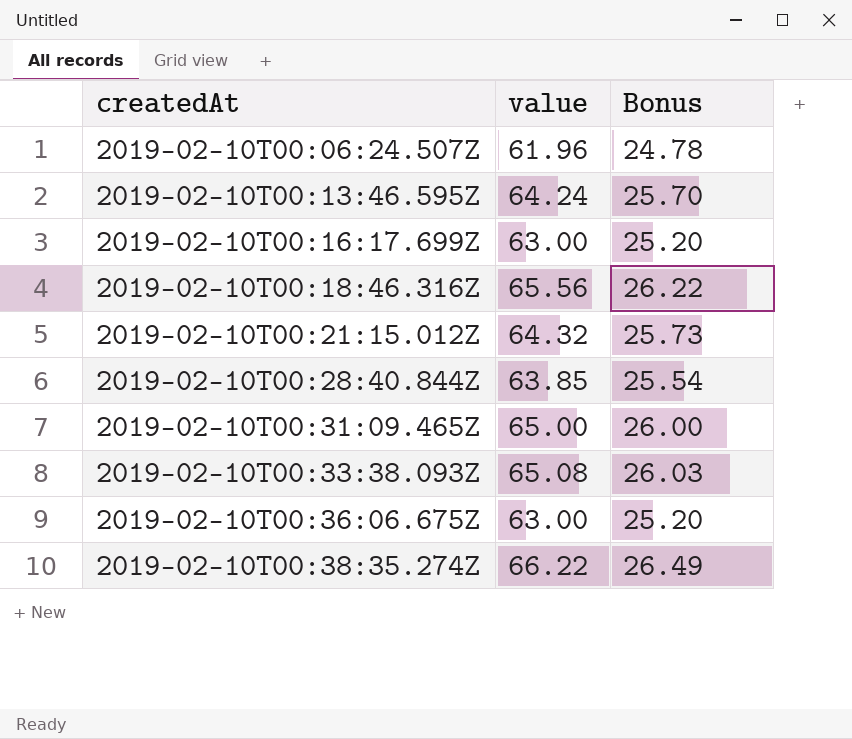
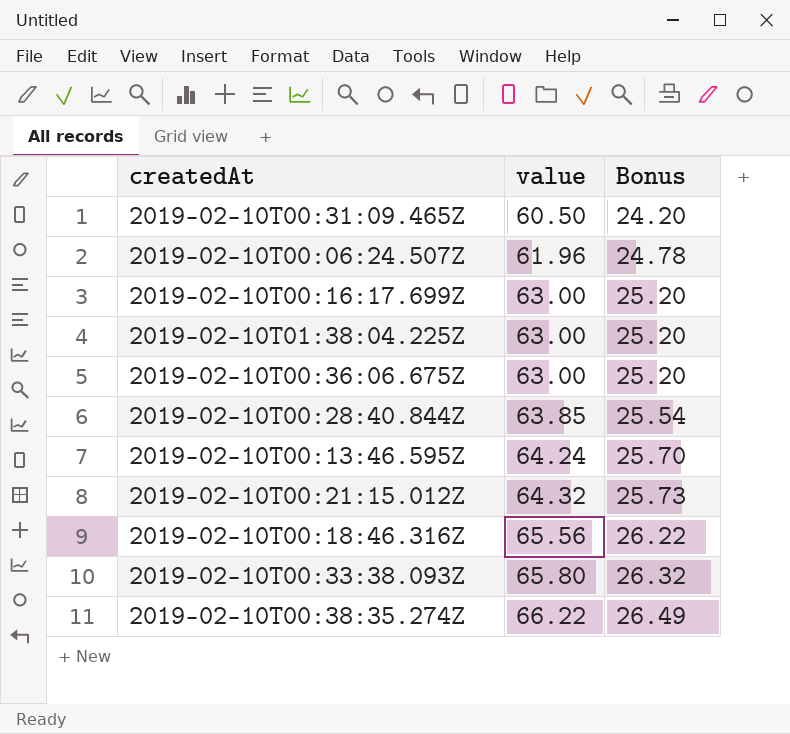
row order: createdAt ascending -> value ascending
2019-02-10T00:31:09.465Z | value: 65.00 -> 60.50
2019-02-10T00:31:09.465Z | Bonus: 26.00 -> 24.20
row 2019-02-10T01:38:04.225Z: none -> 63.00 | 25.20
2019-02-10T00:33:38.093Z | value: 65.08 -> 65.80
2019-02-10T00:33:38.093Z | Bonus: 26.03 -> 26.32

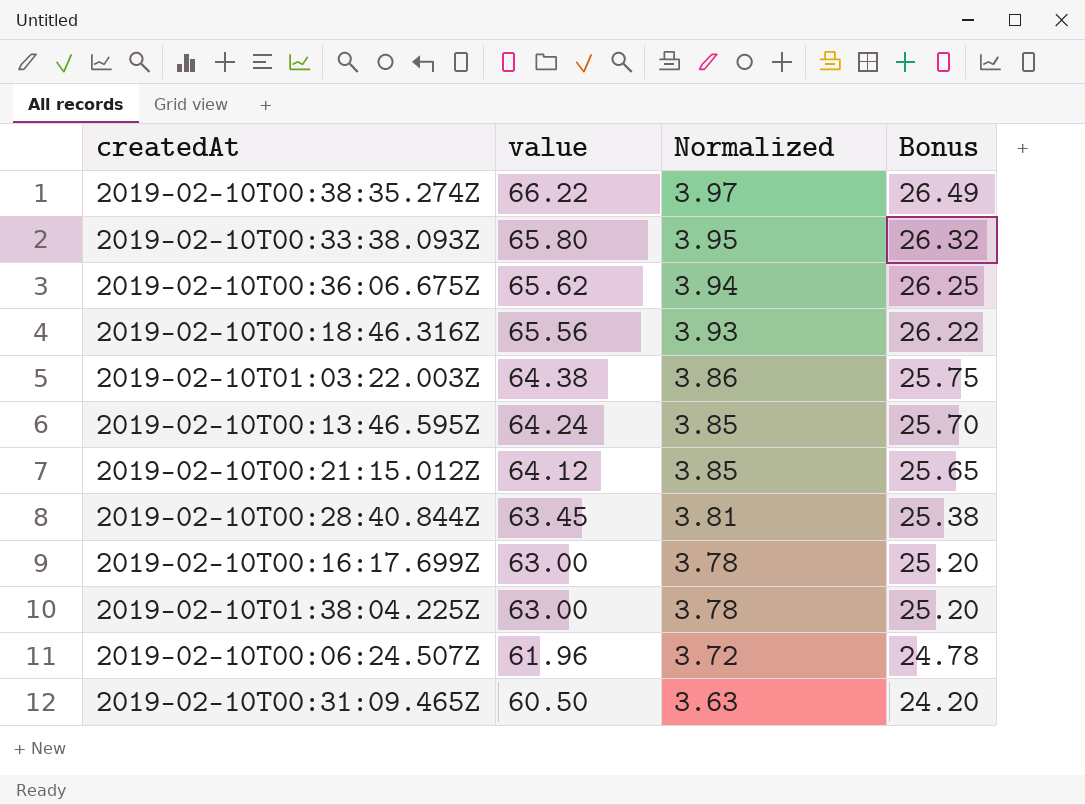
row order: value ascending -> value descending
column Normalized | formula: none -> [value] * 0.06
2019-02-10T00:36:06.675Z | value: 63.00 -> 65.62
2019-02-10T00:36:06.675Z | Bonus: 25.20 -> 26.25
row 2019-02-10T01:03:22.003Z: none -> 64.38 | 3.86 | 25.75
2019-02-10T00:21:15.012Z | value: 64.32 -> 64.12
2019-02-10T00:21:15.012Z | Bonus: 25.73 -> 25.65
2019-02-10T00:28:40.844Z | value: 63.85 -> 63.45
2019-02-10T00:28:40.844Z | Bonus: 25.54 -> 25.38

